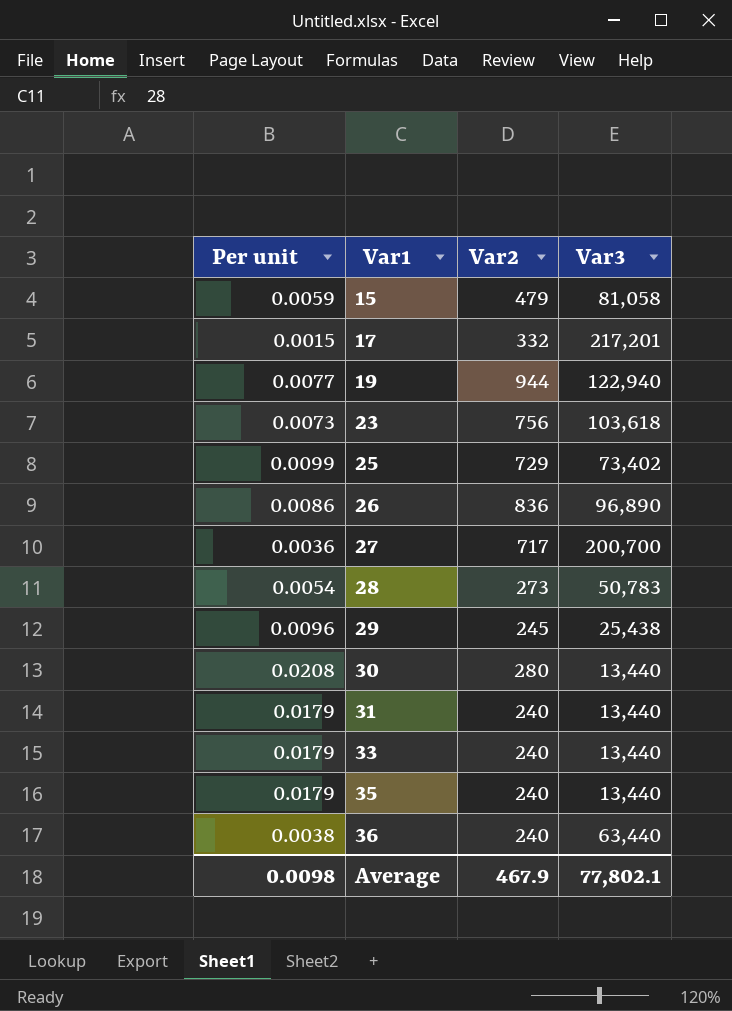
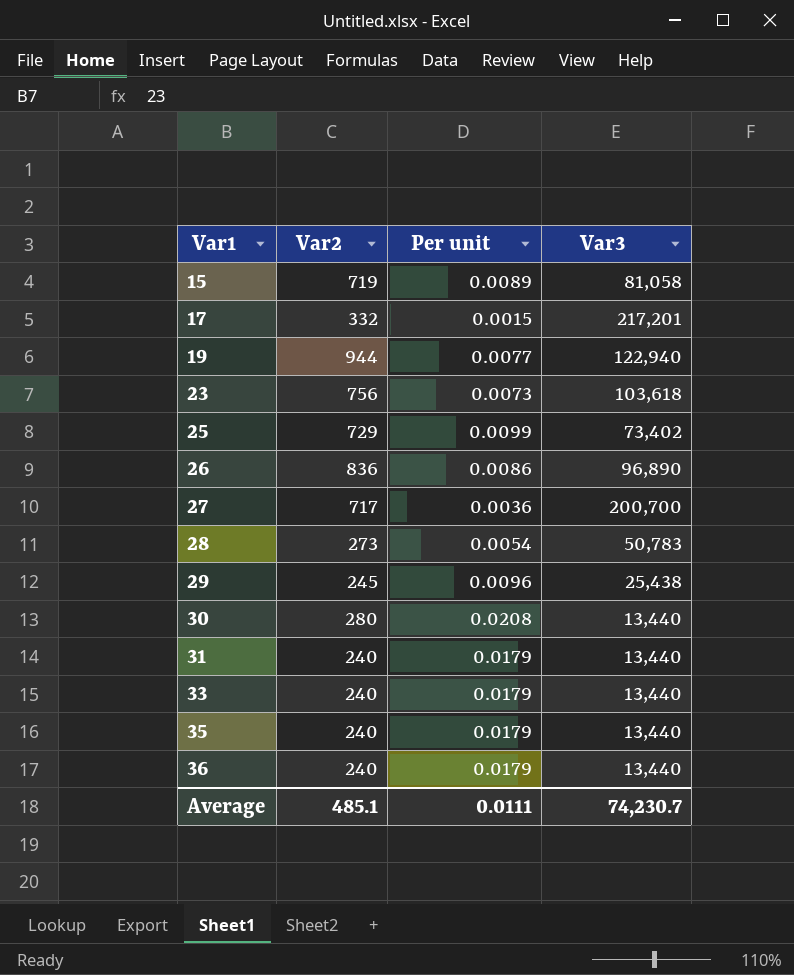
column Per unit | position: 1 -> 3
15 | Var2: 479 -> 719
15 | Per unit: 0.0059 -> 0.0089
36 | Per unit: 0.0038 -> 0.0179
36 | Var3: 63,440 -> 13,440
Average | Var2: 467.9 -> 485.1
Average | Per unit: 0.0098 -> 0.0111
Average | Var3: 77,802.1 -> 74,230.7

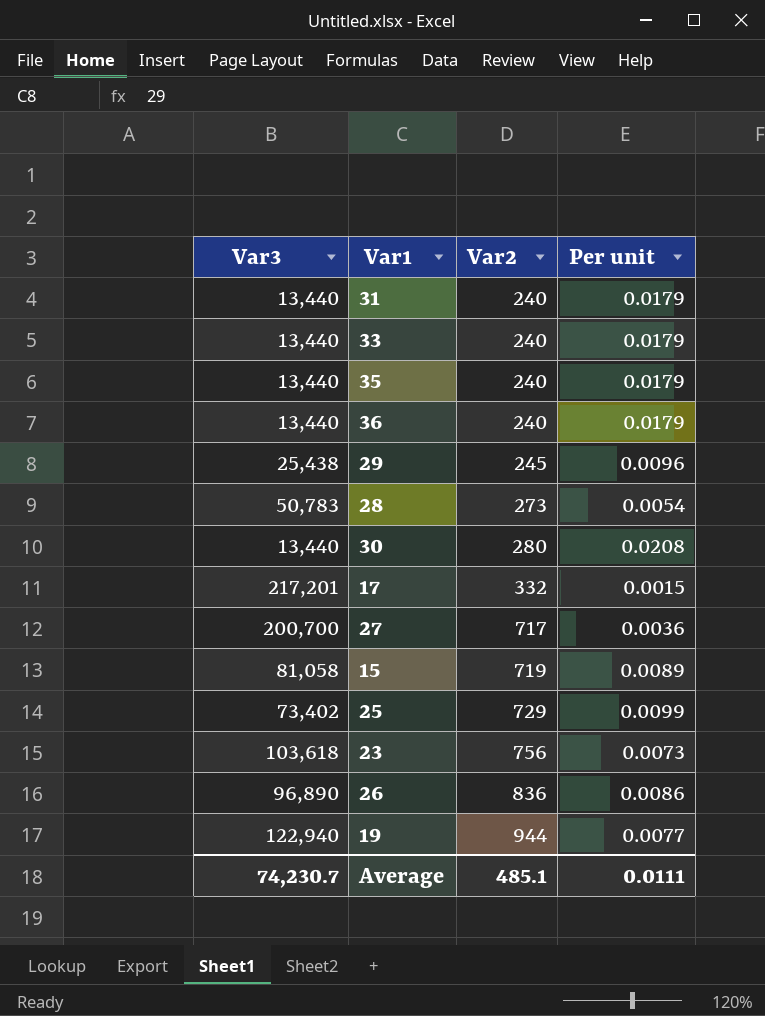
row order: Var1 ascending -> Var2 ascending
column Var3 | position: 4 -> 1

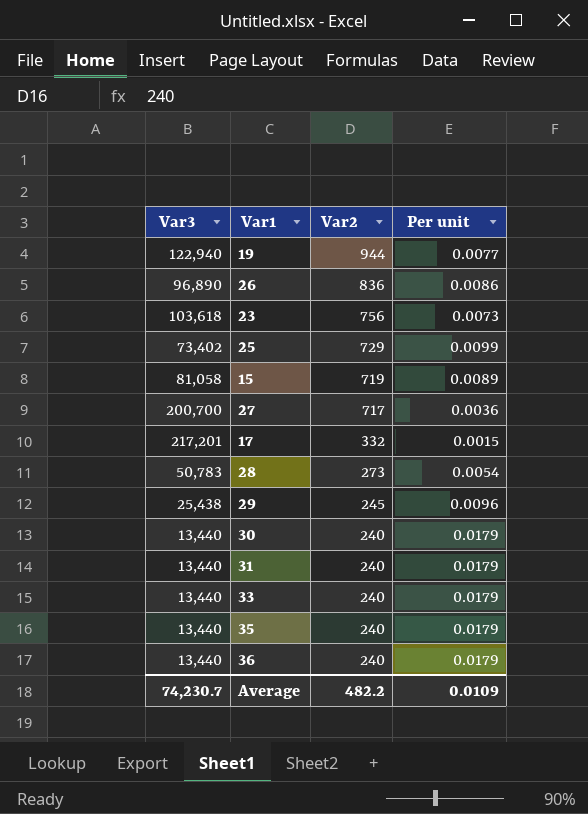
row order: Var2 ascending -> Var2 descending
30 | Var2: 280 -> 240
30 | Per unit: 0.0208 -> 0.0179
Average | Var2: 485.1 -> 482.2
Average | Per unit: 0.0111 -> 0.0109

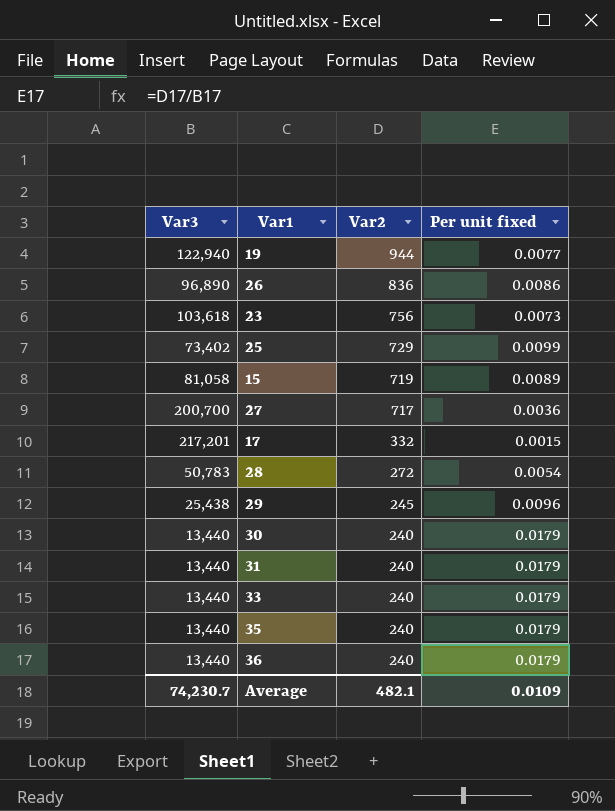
column name: Per unit -> Per unit fixed
28 | Var2: 273 -> 272
Average | Var2: 482.2 -> 482.1

